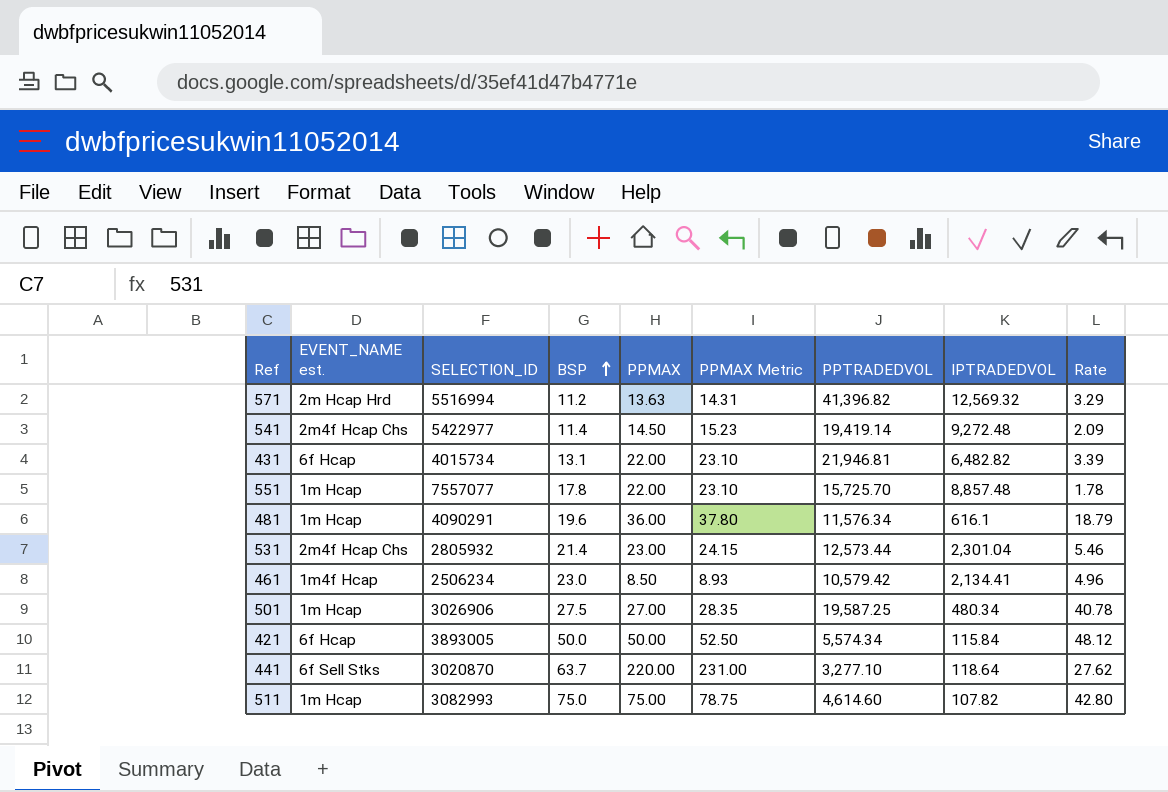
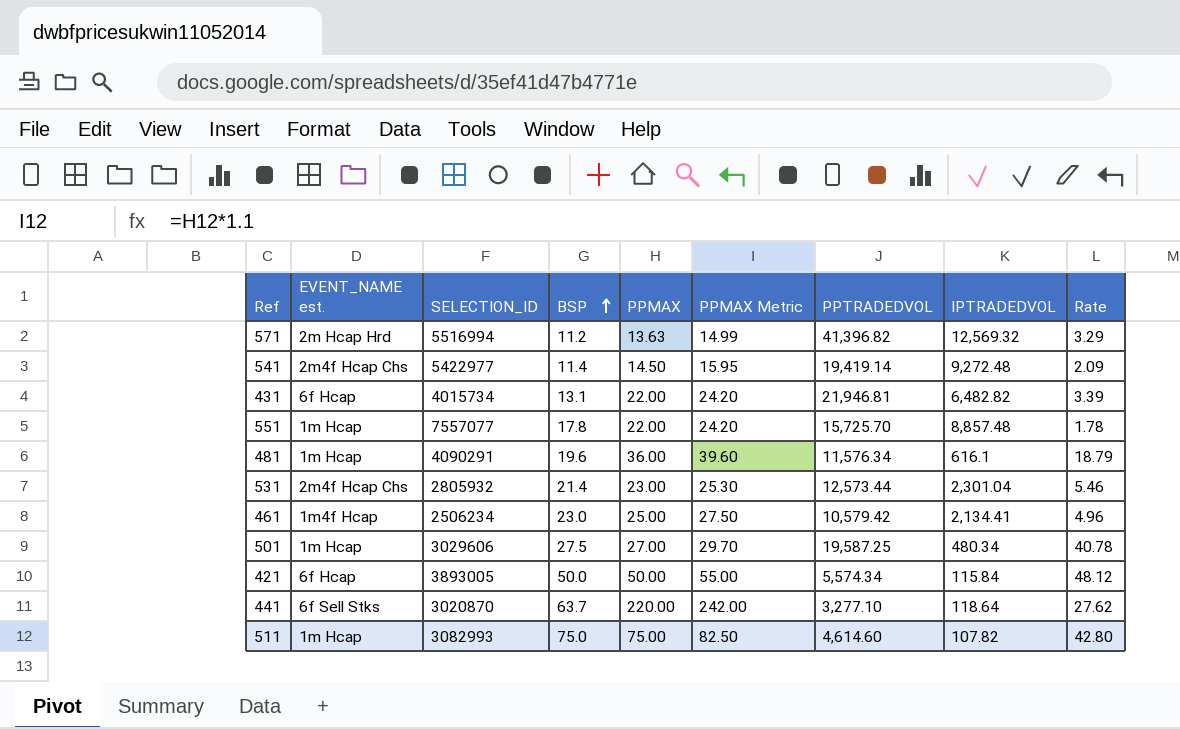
column PPMAX Metric | formula: [PPMAX] * 1.05 -> [PPMAX] * 1.1
461 | PPMAX: 8.50 -> 25.00
501 | SELECTION_ID: 3026906 -> 3029606

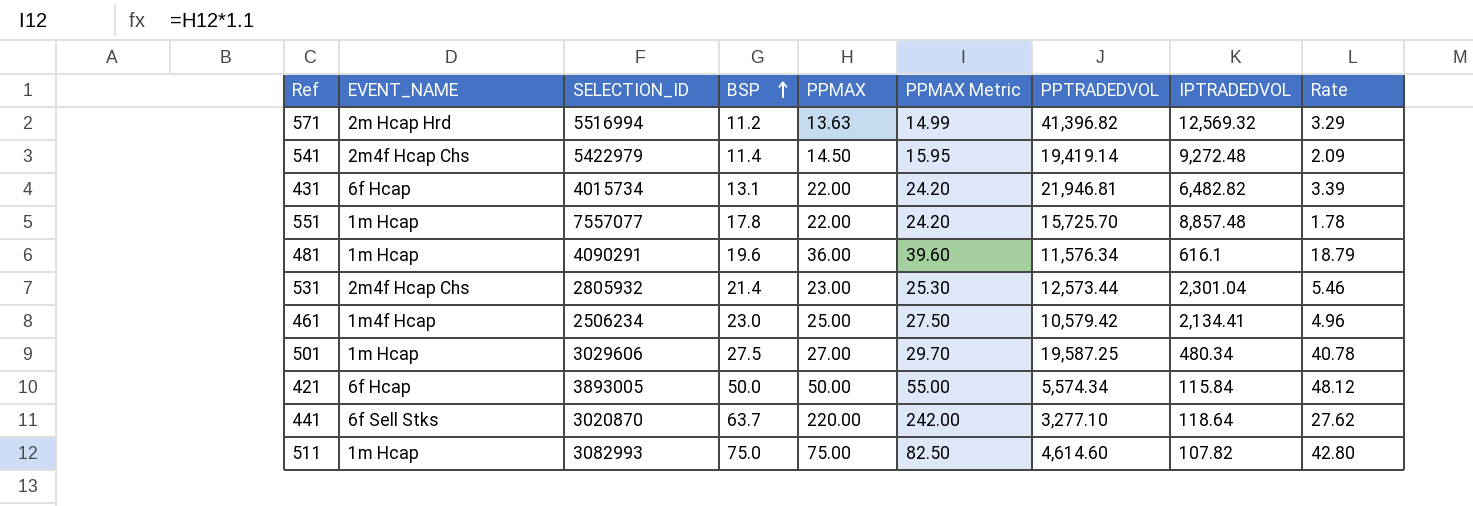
column name: EVENT_NAME est. -> EVENT_NAME
541 | SELECTION_ID: 5422977 -> 5422979

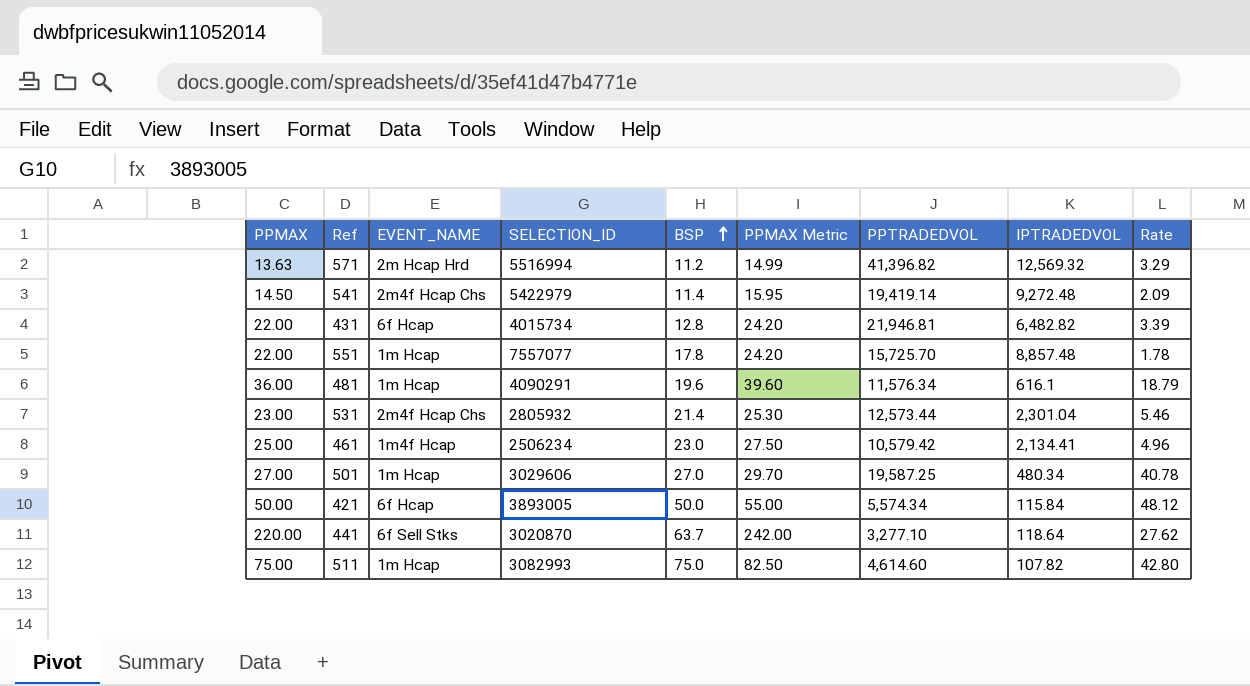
column PPMAX | position: 5 -> 1
431 | BSP: 13.1 -> 12.8
501 | BSP: 27.5 -> 27.0

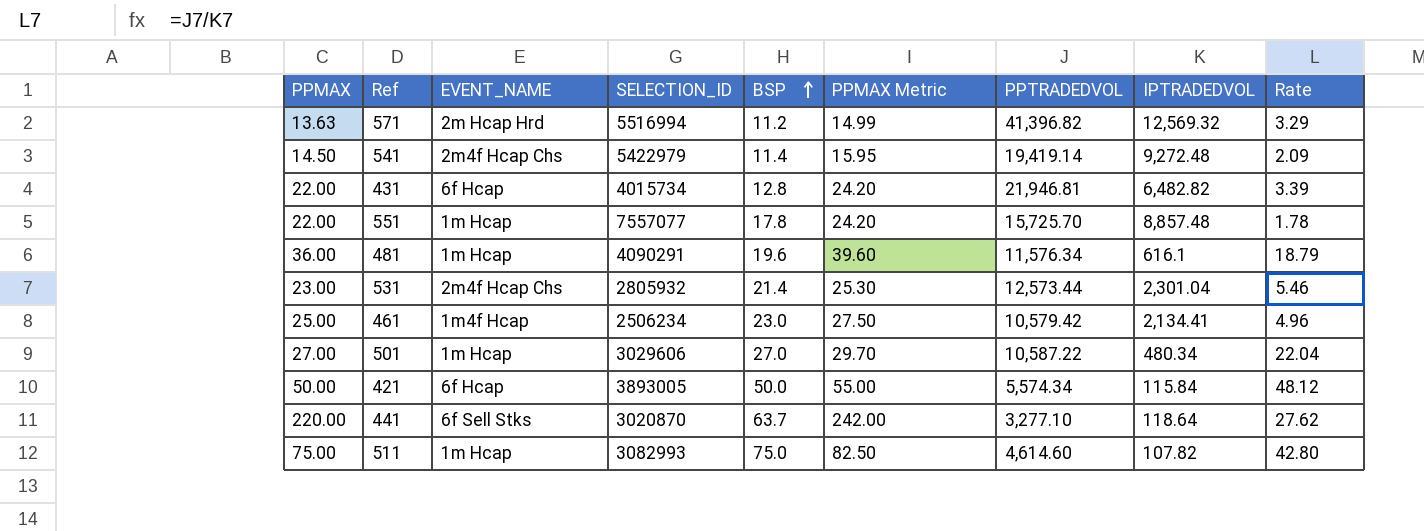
501 | PPTRADEDVOL: 19,587.25 -> 10,587.22
501 | Rate: 40.78 -> 22.04

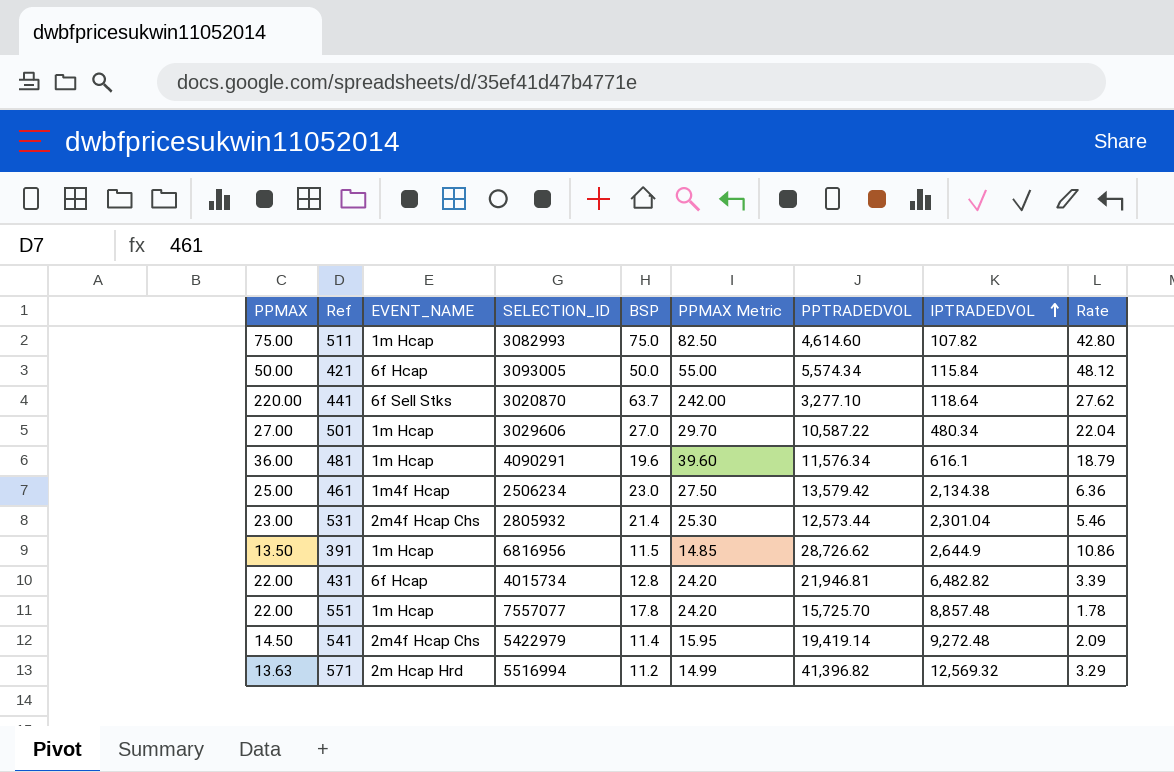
row order: BSP ascending -> IPTRADEDVOL ascending
421 | SELECTION_ID: 3893005 -> 3093005
461 | PPTRADEDVOL: 10,579.42 -> 13,579.42
461 | IPTRADEDVOL: 2,134.41 -> 2,134.38
461 | Rate: 4.96 -> 6.36
row 391: none -> 13.50 | 1m Hcap | 6816956 | 11.5 | 14.85 | 28,726.62 | 2,644.9 | 10.86

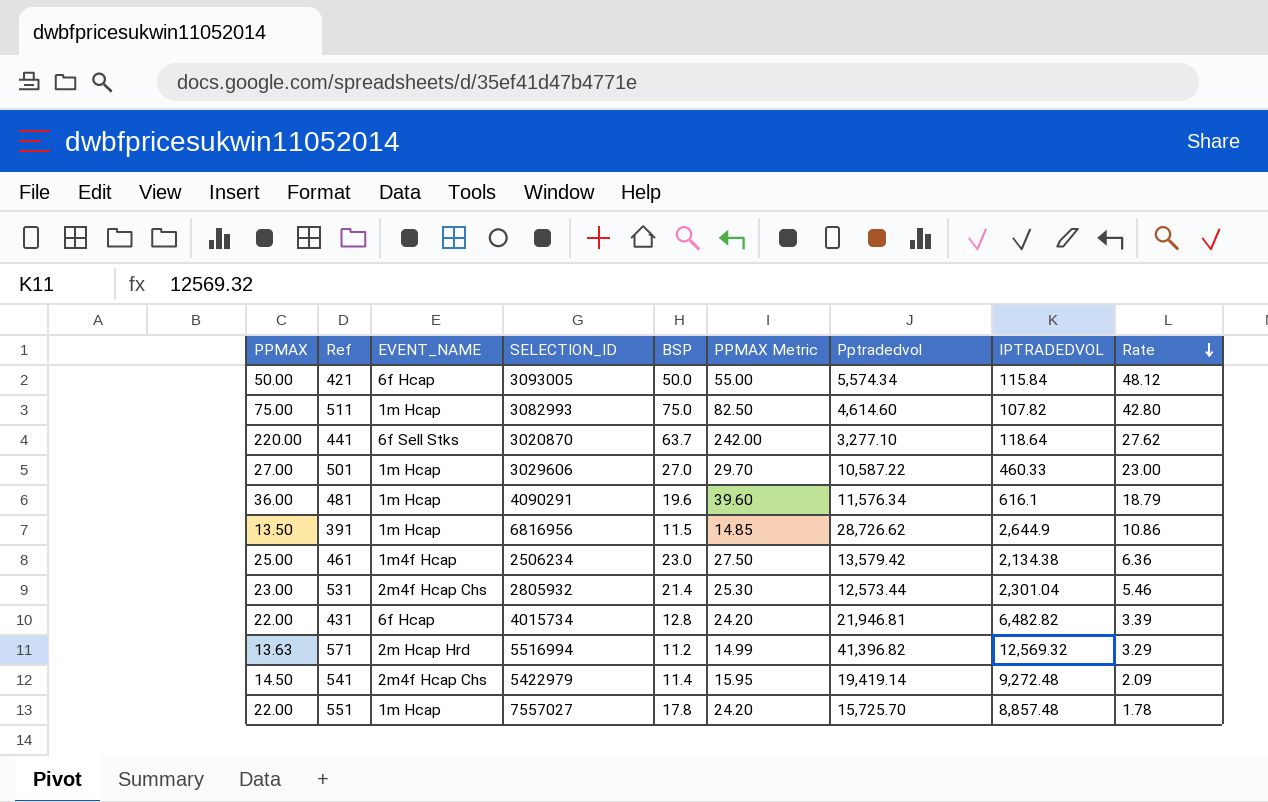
row order: IPTRADEDVOL ascending -> Rate descending
column name: PPTRADEDVOL -> Pptradedvol
501 | IPTRADEDVOL: 480.34 -> 460.33
501 | Rate: 22.04 -> 23.00
551 | SELECTION_ID: 7557077 -> 7557027

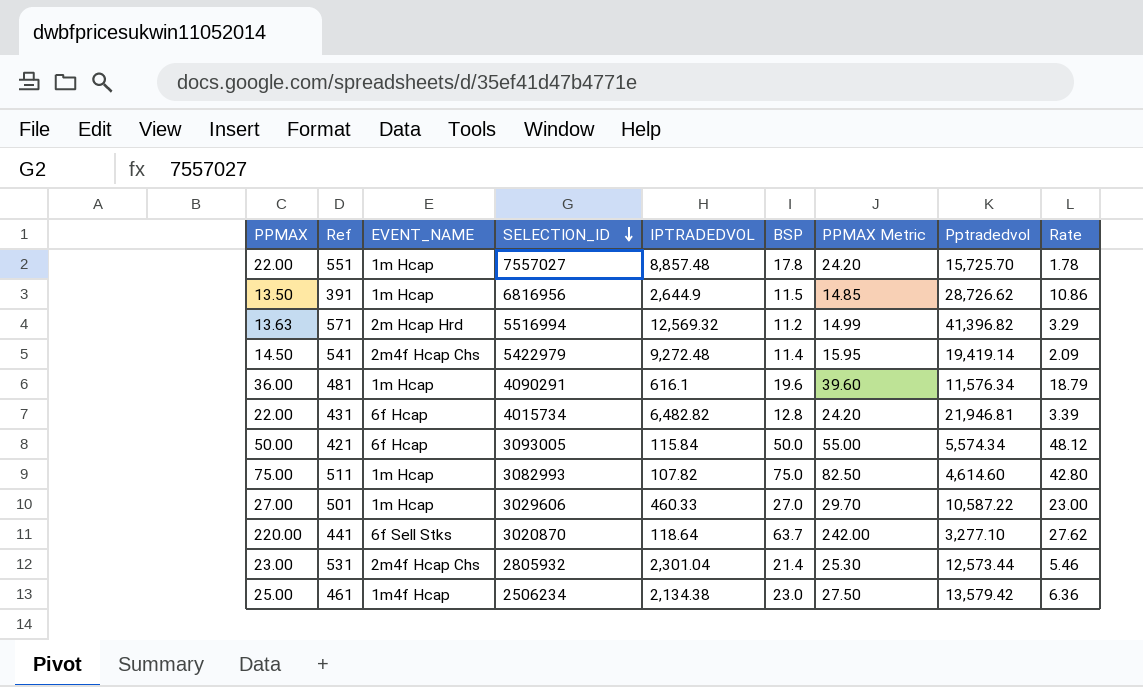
row order: Rate descending -> SELECTION_ID descending
column IPTRADEDVOL | position: 8 -> 5

